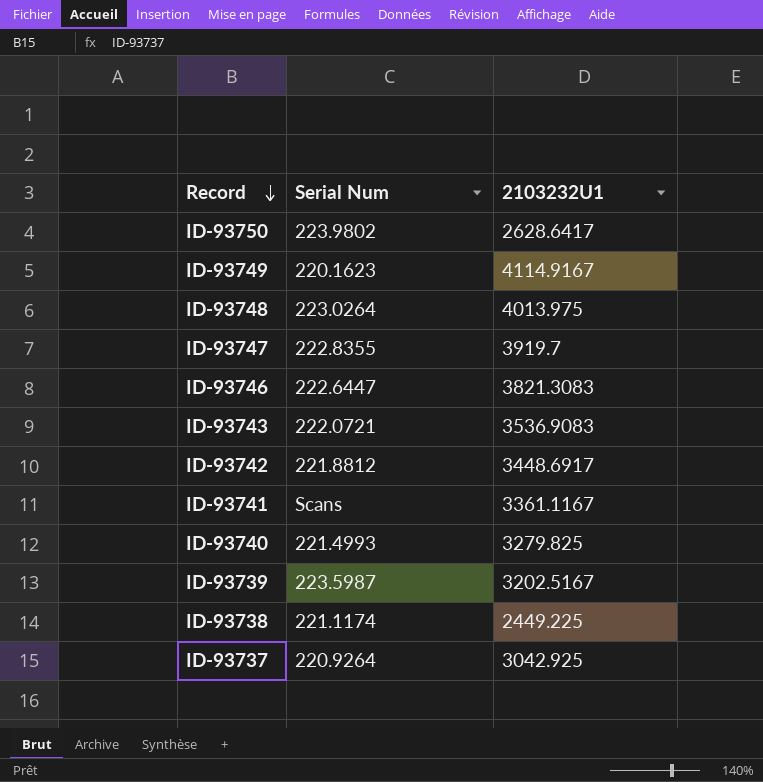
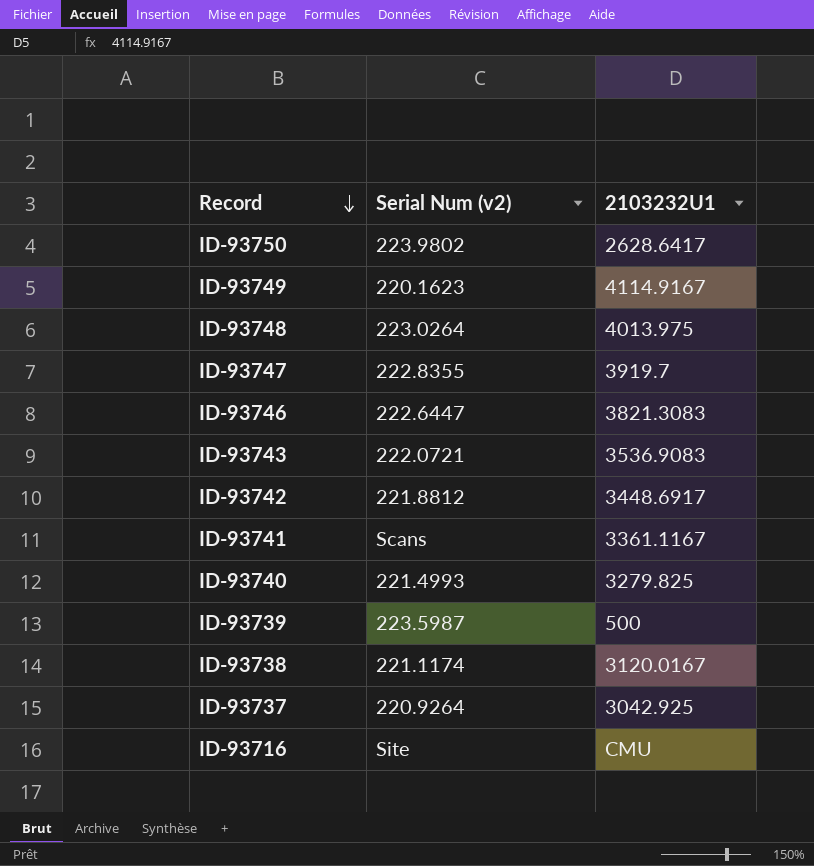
column name: Serial Num -> Serial Num (v2)
ID-93739 | 2103232U1: 3202.5167 -> 500
ID-93738 | 2103232U1: 2449.225 -> 3120.0167
row ID-93716: none -> Site | CMU

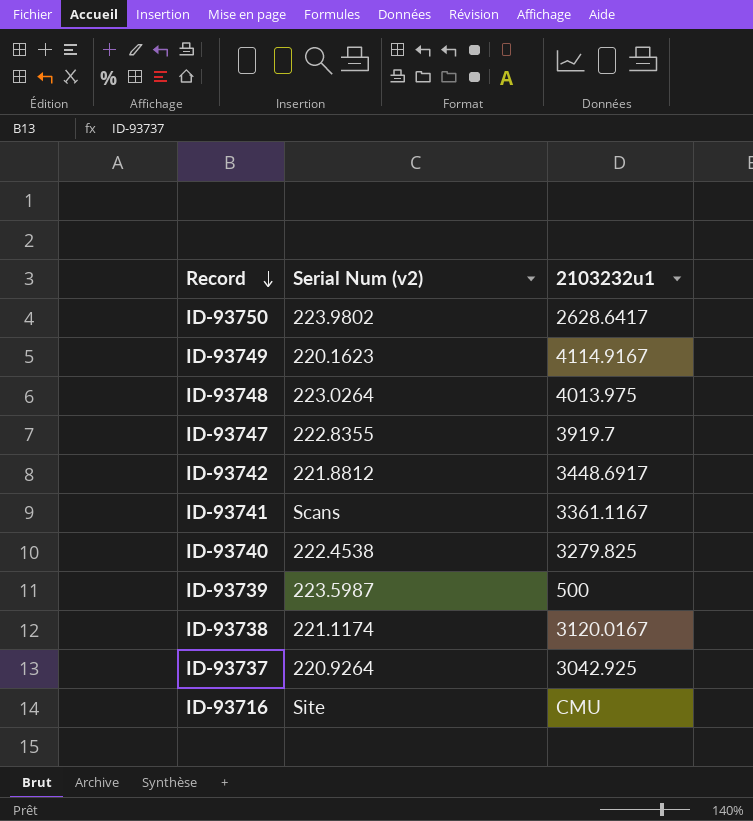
column name: 2103232U1 -> 2103232u1
row ID-93746: 222.6447 | 3821.3083 -> none
row ID-93743: 222.0721 | 3536.9083 -> none
ID-93740 | Serial Num (v2): 221.4993 -> 222.4538

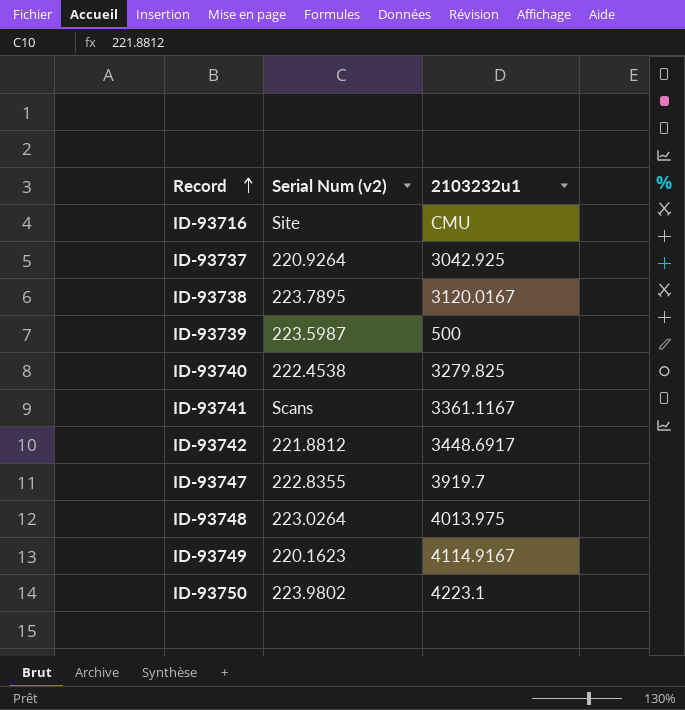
row order: Record descending -> Record ascending
ID-93738 | Serial Num (v2): 221.1174 -> 223.7895
ID-93750 | 2103232u1: 2628.6417 -> 4223.1

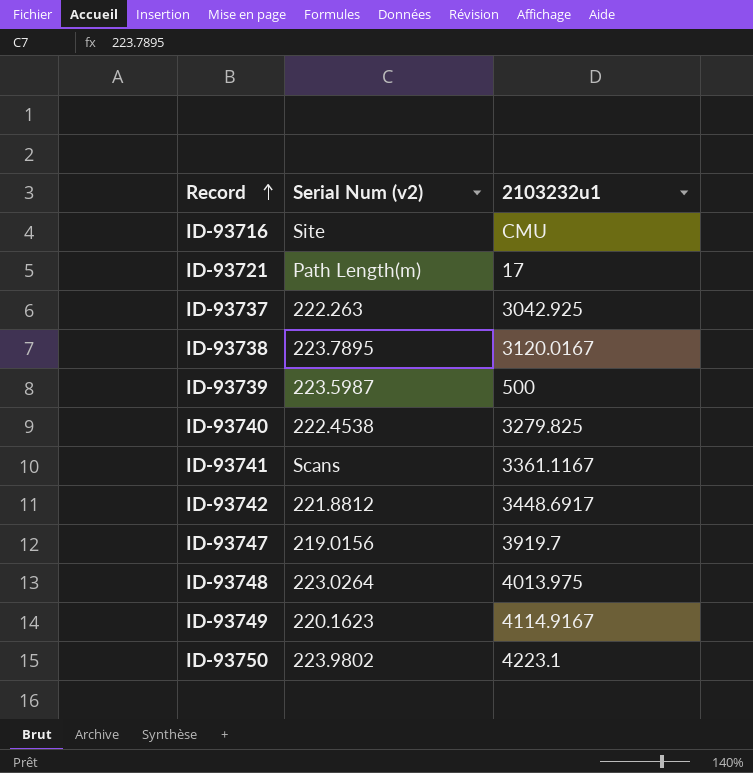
row ID-93721: none -> Path Length(m) | 17
ID-93737 | Serial Num (v2): 220.9264 -> 222.263
ID-93747 | Serial Num (v2): 222.8355 -> 219.0156

